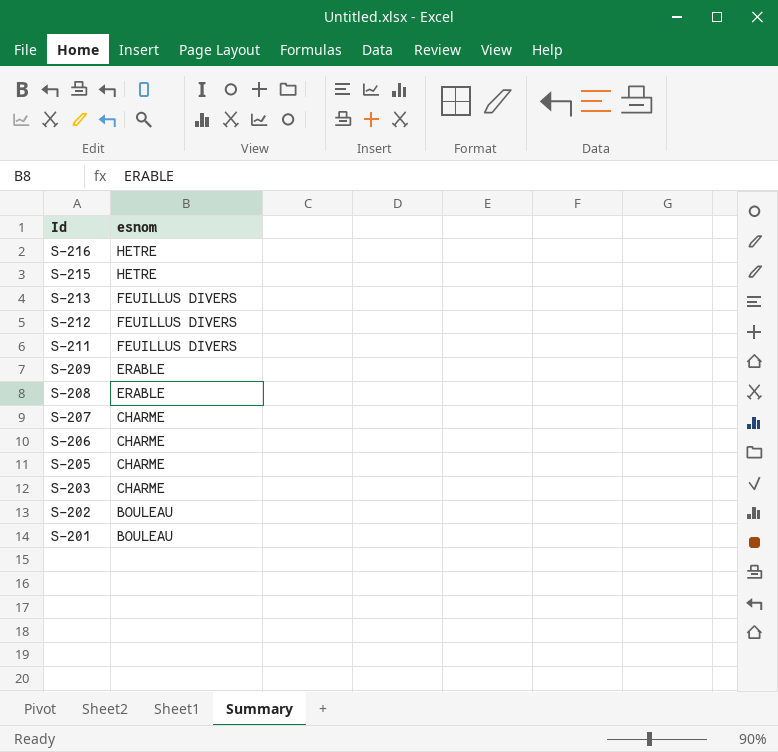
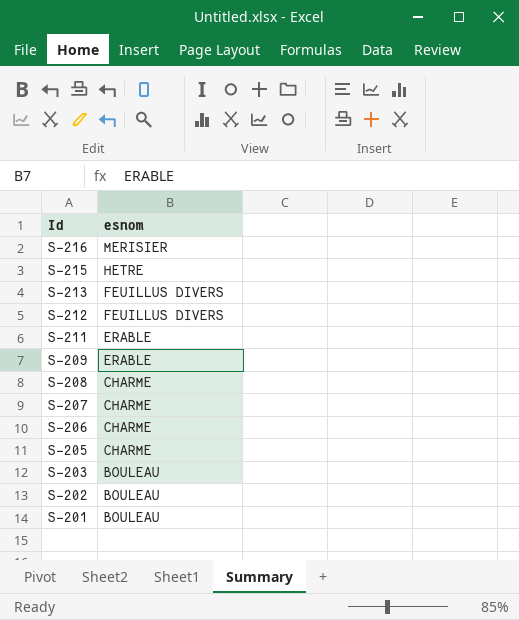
S-216 | esnom: HETRE -> MERISIER
S-211 | esnom: FEUILLUS DIVERS -> ERABLE
S-208 | esnom: ERABLE -> CHARME
S-203 | esnom: CHARME -> BOULEAU

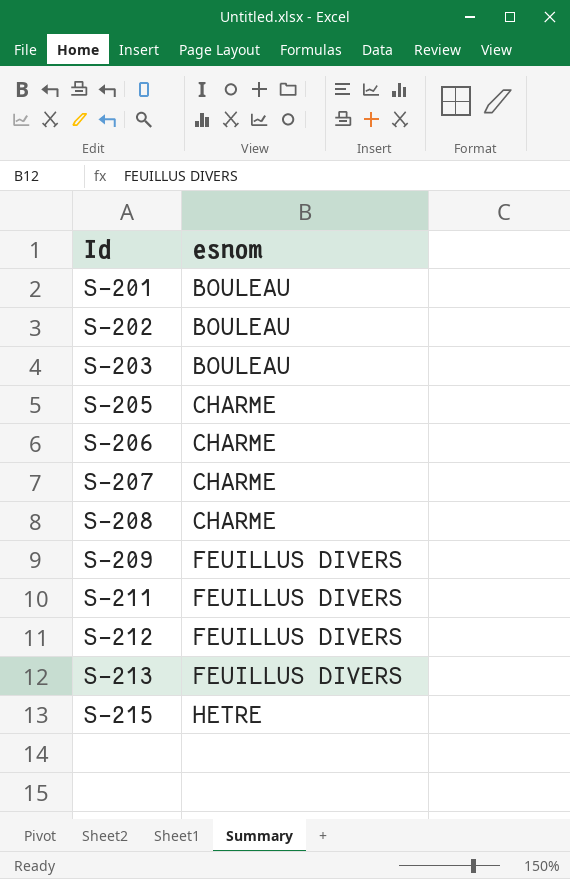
row order: Id descending -> Id ascending
row S-216: MERISIER -> none
S-209 | esnom: ERABLE -> FEUILLUS DIVERS
S-211 | esnom: ERABLE -> FEUILLUS DIVERS

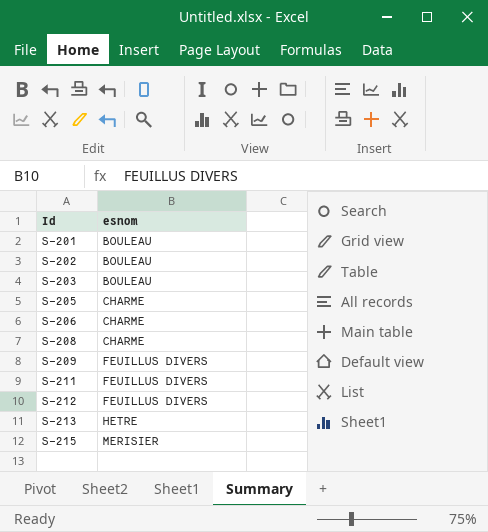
row S-207: CHARME -> none
S-213 | esnom: FEUILLUS DIVERS -> HETRE
S-215 | esnom: HETRE -> MERISIER

